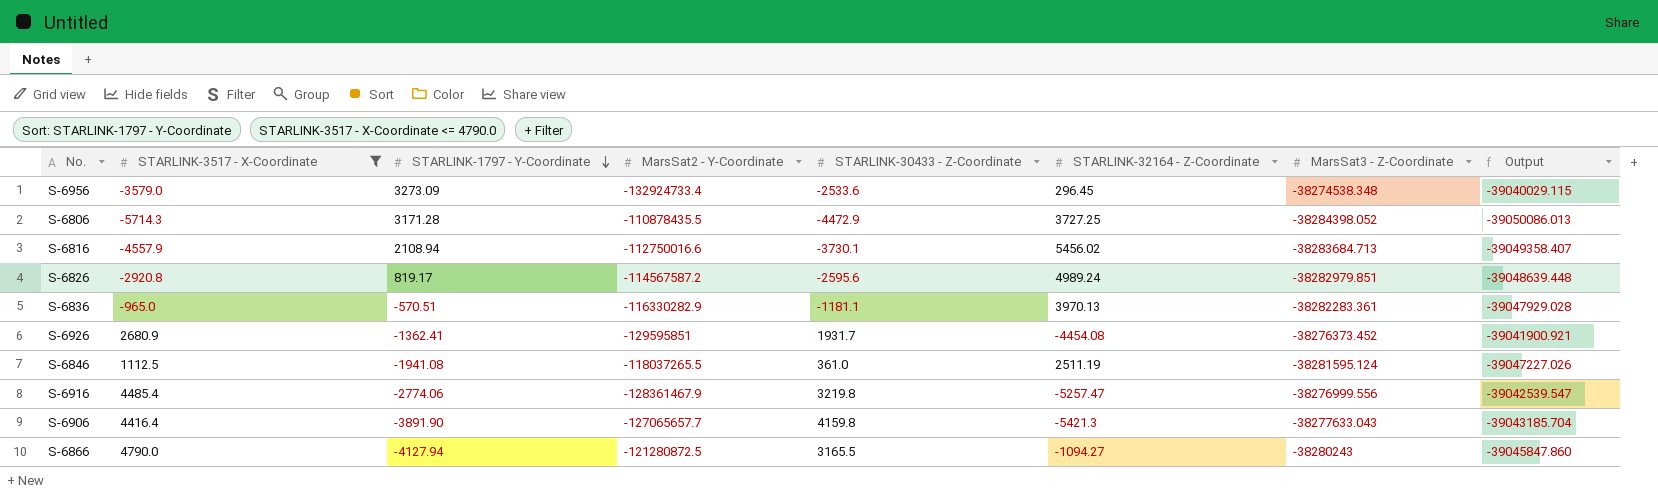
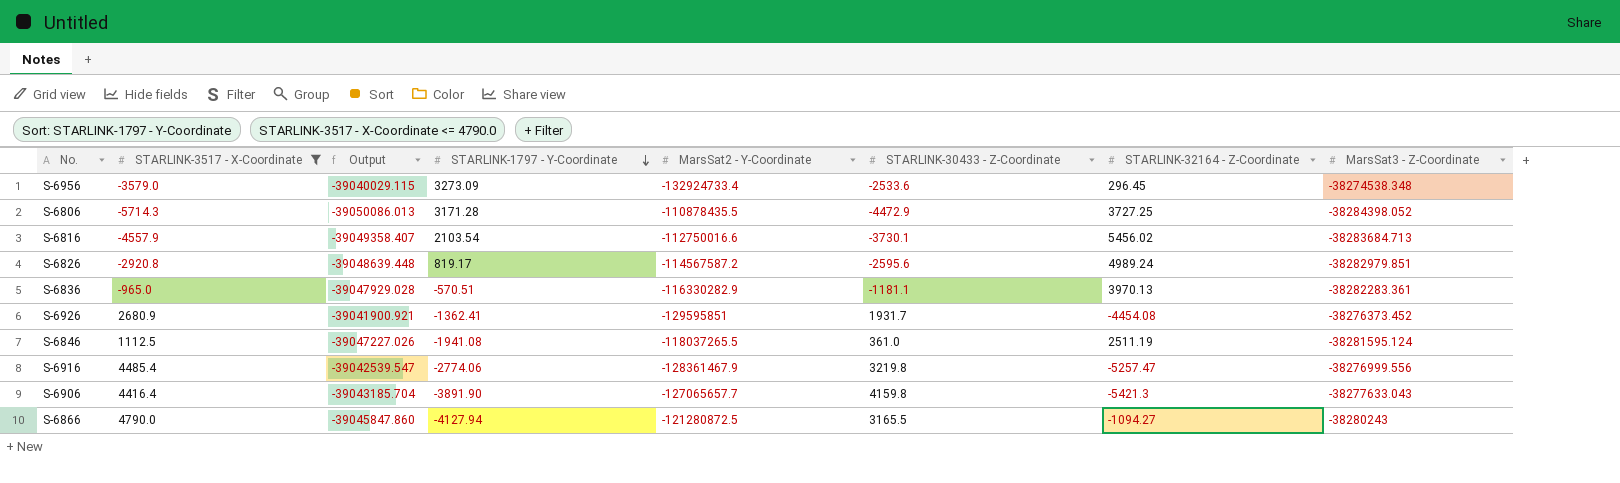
column Output | position: 8 -> 3
S-6816 | STARLINK-1797 - Y-Coordinate: 2108.94 -> 2103.54

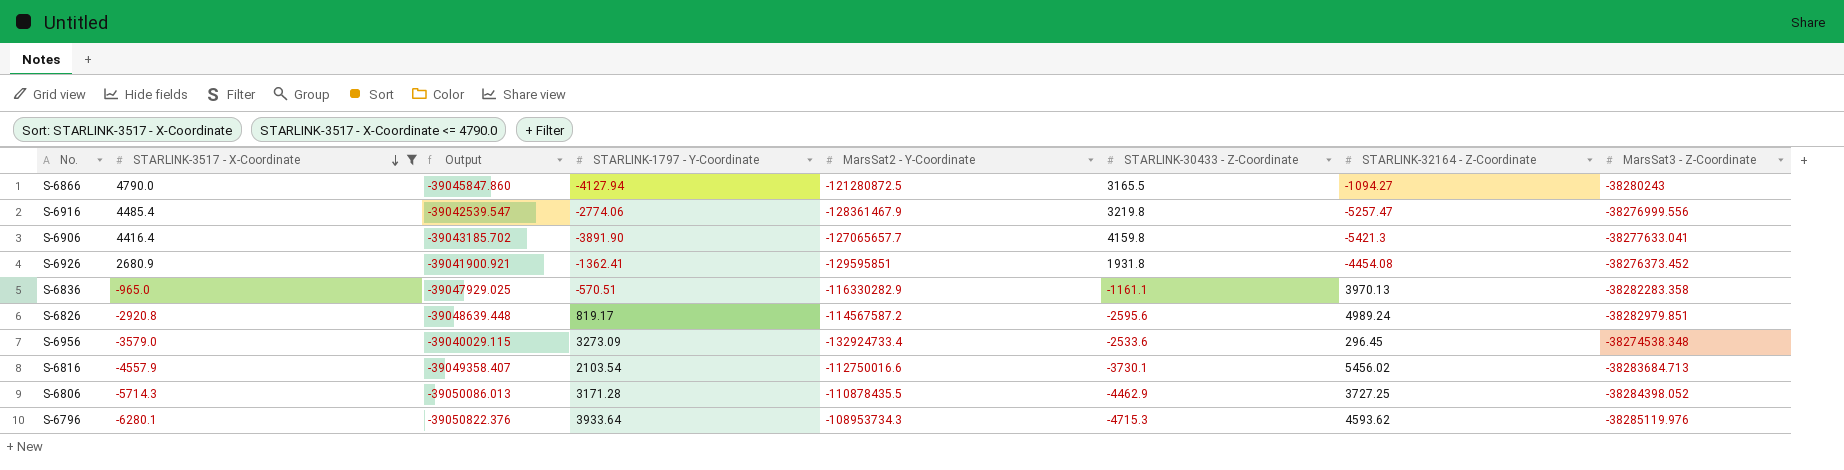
row order: STARLINK-1797 - Y-Coordinate descending -> STARLINK-3517 - X-Coordinate descending
row S-6846: 1112.5 | -39047227.026 | -1941.08 | -118037265.5 | 361.0 | 2511.19 | -38281595.124 -> none
S-6906 | Output: -39043185.704 -> -39043185.702
S-6906 | MarsSat3 - Z-Coordinate: -38277633.043 -> -38277633.041
S-6926 | STARLINK-30433 - Z-Coordinate: 1931.7 -> 1931.8
S-6836 | Output: -39047929.028 -> -39047929.025
S-6836 | STARLINK-30433 - Z-Coordinate: -1181.1 -> -1161.1
S-6836 | MarsSat3 - Z-Coordinate: -38282283.361 -> -38282283.358
S-6806 | STARLINK-30433 - Z-Coordinate: -4472.9 -> -4462.9
row S-6796: none -> -6280.1 | -39050822.376 | 3933.64 | -108953734.3 | -4715.3 | 4593.62 | -38285119.976

